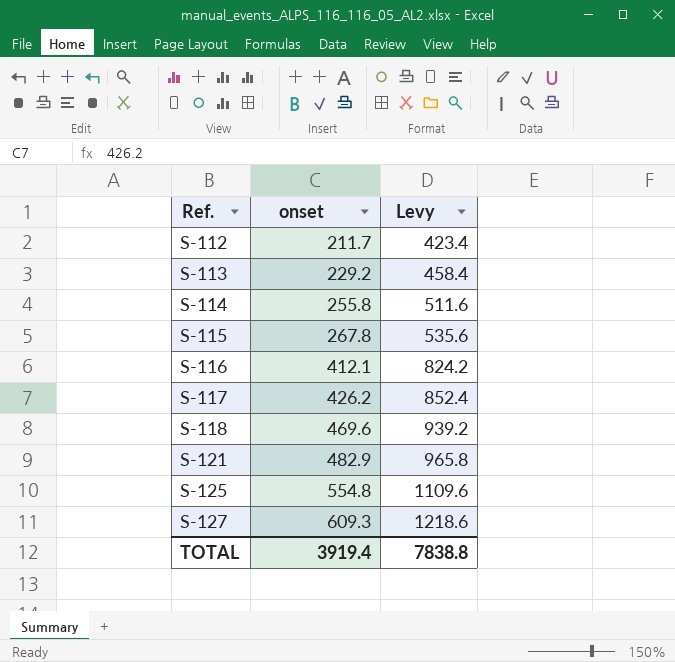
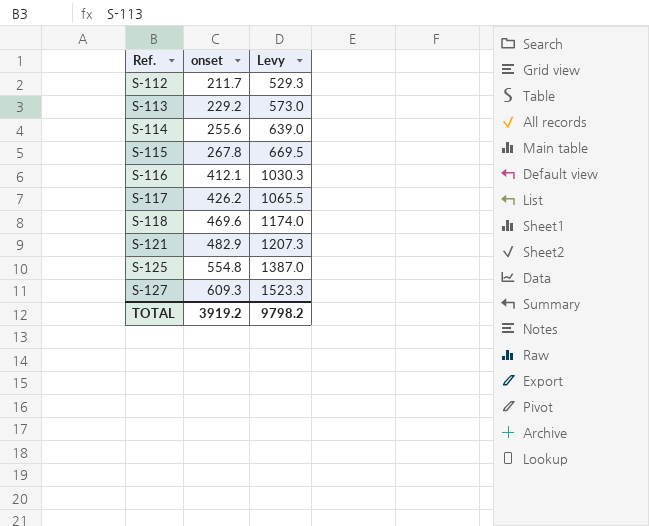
column Levy | formula: [onset] * 2 -> [onset] * 2.5
S-114 | onset: 255.8 -> 255.6
TOTAL | onset: 3919.4 -> 3919.2
TOTAL | Levy: 7838.8 -> 9798.2

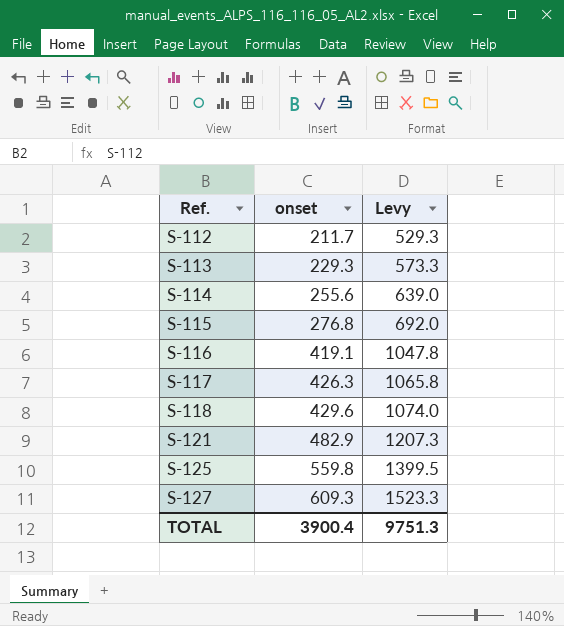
S-113 | onset: 229.2 -> 229.3
S-113 | Levy: 573.0 -> 573.3
S-115 | onset: 267.8 -> 276.8
S-115 | Levy: 669.5 -> 692.0
S-116 | onset: 412.1 -> 419.1
S-116 | Levy: 1030.3 -> 1047.8
S-117 | onset: 426.2 -> 426.3
S-117 | Levy: 1065.5 -> 1065.8
S-118 | onset: 469.6 -> 429.6
S-118 | Levy: 1174.0 -> 1074.0
S-125 | onset: 554.8 -> 559.8
S-125 | Levy: 1387.0 -> 1399.5
TOTAL | onset: 3919.2 -> 3900.4
TOTAL | Levy: 9798.2 -> 9751.3

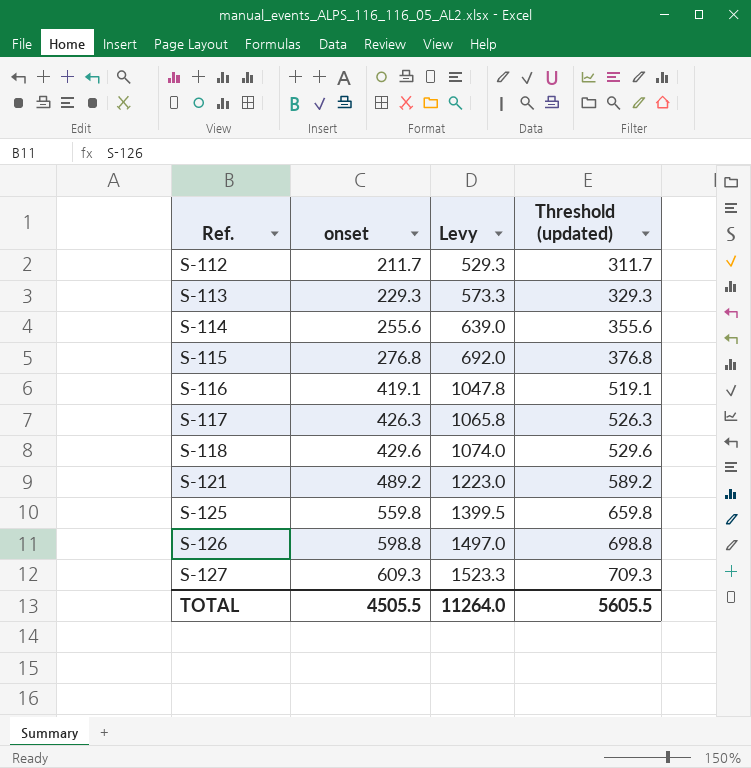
column Threshold (updated) | formula: none -> [onset] + 100
S-121 | onset: 482.9 -> 489.2
S-121 | Levy: 1207.3 -> 1223.0
row S-126: none -> 598.8 | 1497.0 | 698.8
TOTAL | onset: 3900.4 -> 4505.5
TOTAL | Levy: 9751.3 -> 11264.0

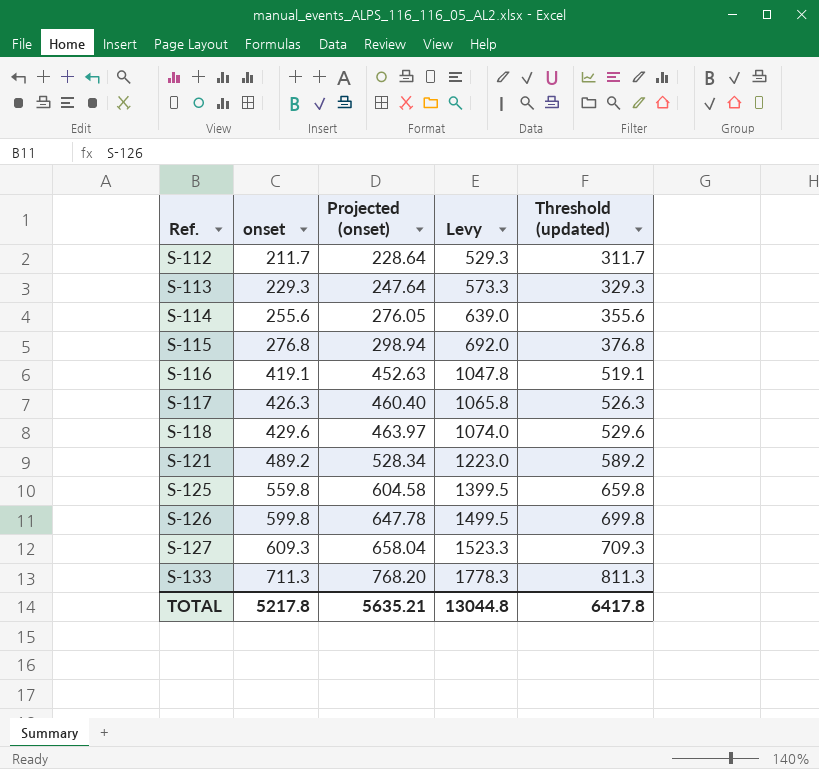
column Projected (onset) | formula: none -> [onset] * 1.08
S-126 | onset: 598.8 -> 599.8
S-126 | Levy: 1497.0 -> 1499.5
S-126 | Threshold (updated): 698.8 -> 699.8
row S-133: none -> 711.3 | 768.20 | 1778.3 | 811.3
TOTAL | onset: 4505.5 -> 5217.8
TOTAL | Levy: 11264.0 -> 13044.8
TOTAL | Threshold (updated): 5605.5 -> 6417.8

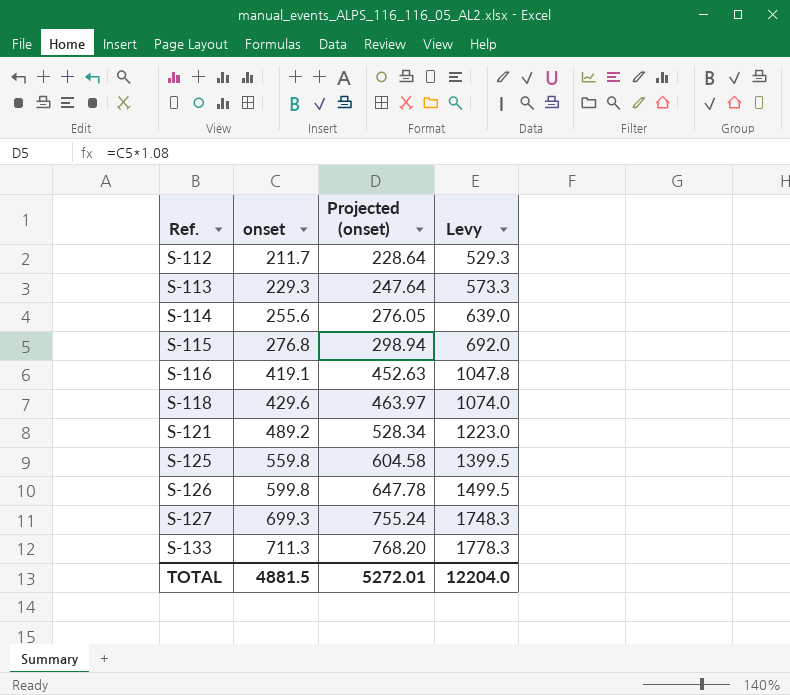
column Threshold (updated) | formula: [onset] + 100 -> none
row S-117: 426.3 | 460.40 | 1065.8 | 526.3 -> none
S-127 | onset: 609.3 -> 699.3
S-127 | Projected (onset): 658.04 -> 755.24
S-127 | Levy: 1523.3 -> 1748.3
TOTAL | onset: 5217.8 -> 4881.5
TOTAL | Projected (onset): 5635.21 -> 5272.01
TOTAL | Levy: 13044.8 -> 12204.0

